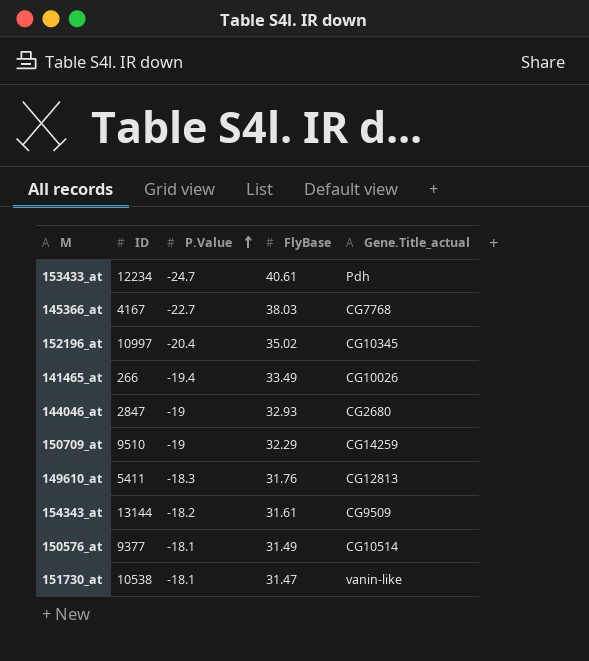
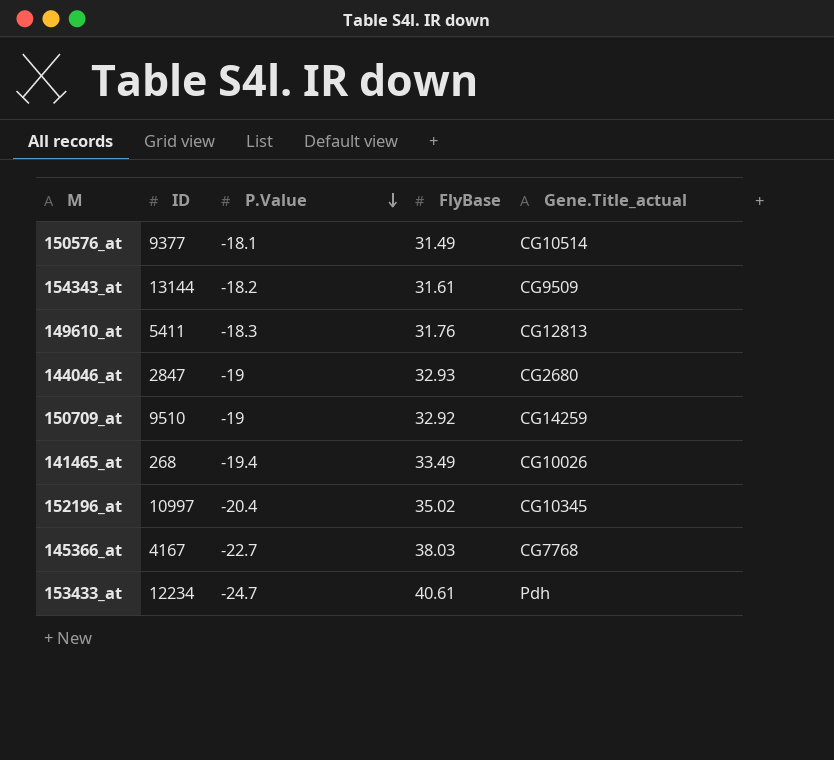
row order: P.Value ascending -> P.Value descending
row 151730_at: 10538 | -18.1 | 31.47 | vanin-like -> none
150709_at | FlyBase: 32.29 -> 32.92
141465_at | ID: 266 -> 268

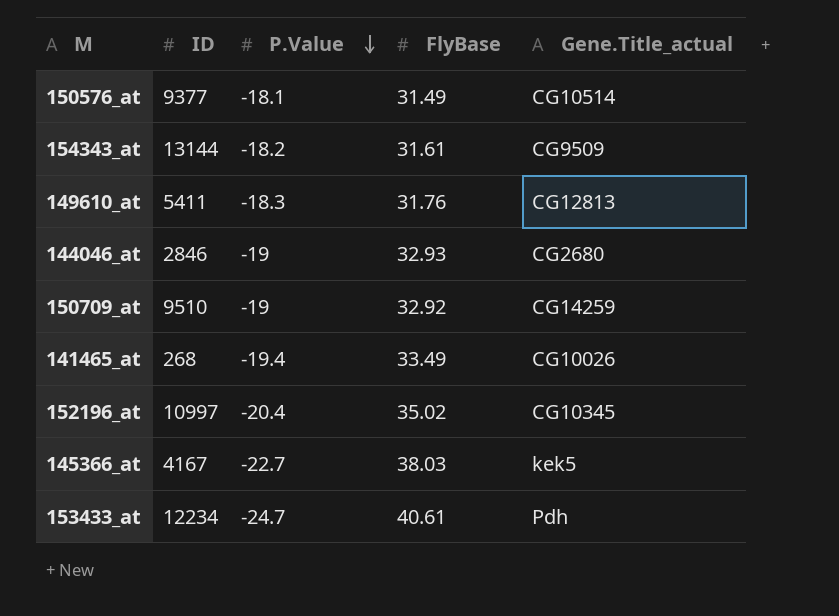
144046_at | ID: 2847 -> 2846
145366_at | Gene.Title_actual: CG7768 -> kek5

